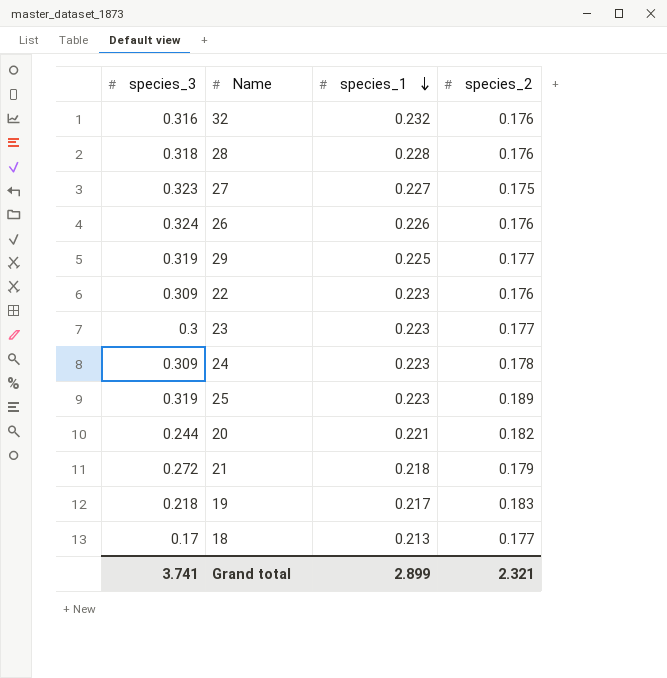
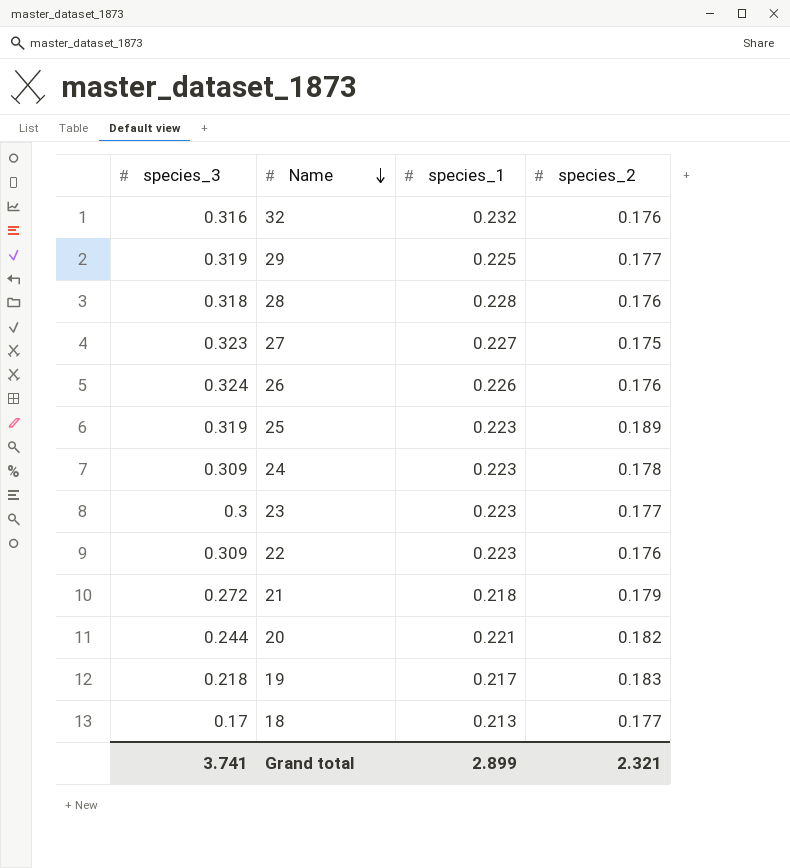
row order: species_1 descending -> Name descending

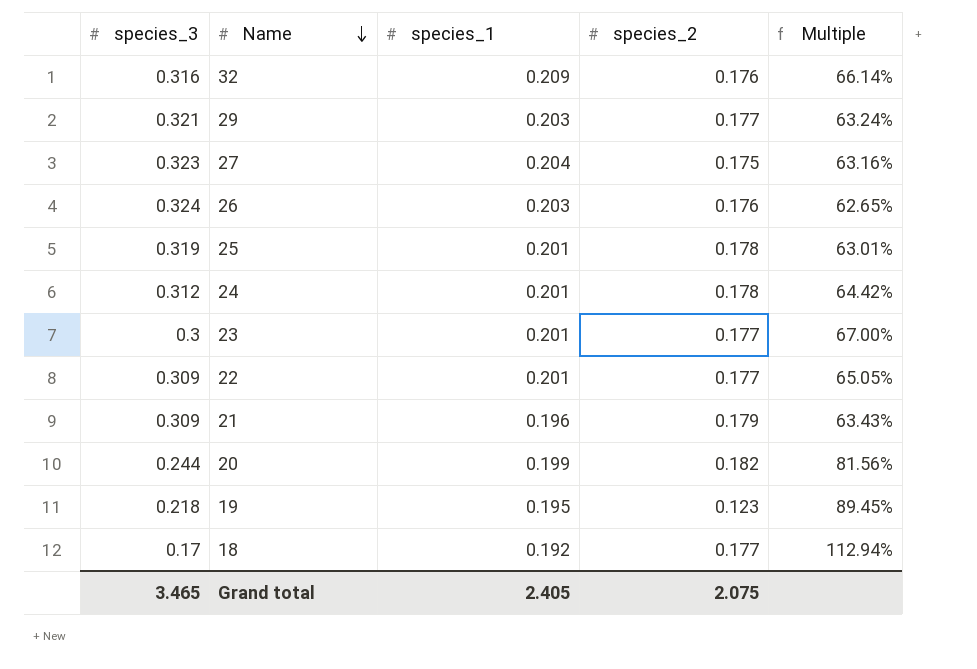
column Multiple | formula: none -> [species_1] / [species_3]
row 28: 0.318 | 0.228 | 0.176 -> none
32 | species_1: 0.232 -> 0.209
29 | species_3: 0.319 -> 0.321
29 | species_1: 0.225 -> 0.203
27 | species_1: 0.227 -> 0.204
26 | species_1: 0.226 -> 0.203
25 | species_1: 0.223 -> 0.201
25 | species_2: 0.189 -> 0.178
24 | species_3: 0.309 -> 0.312
24 | species_1: 0.223 -> 0.201
23 | species_1: 0.223 -> 0.201
22 | species_1: 0.223 -> 0.201
22 | species_2: 0.176 -> 0.177
21 | species_3: 0.272 -> 0.309
21 | species_1: 0.218 -> 0.196
20 | species_1: 0.221 -> 0.199
19 | species_1: 0.217 -> 0.195
19 | species_2: 0.183 -> 0.123
18 | species_1: 0.213 -> 0.192
Grand total | species_3: 3.741 -> 3.465
Grand total | species_1: 2.899 -> 2.405
Grand total | species_2: 2.321 -> 2.075

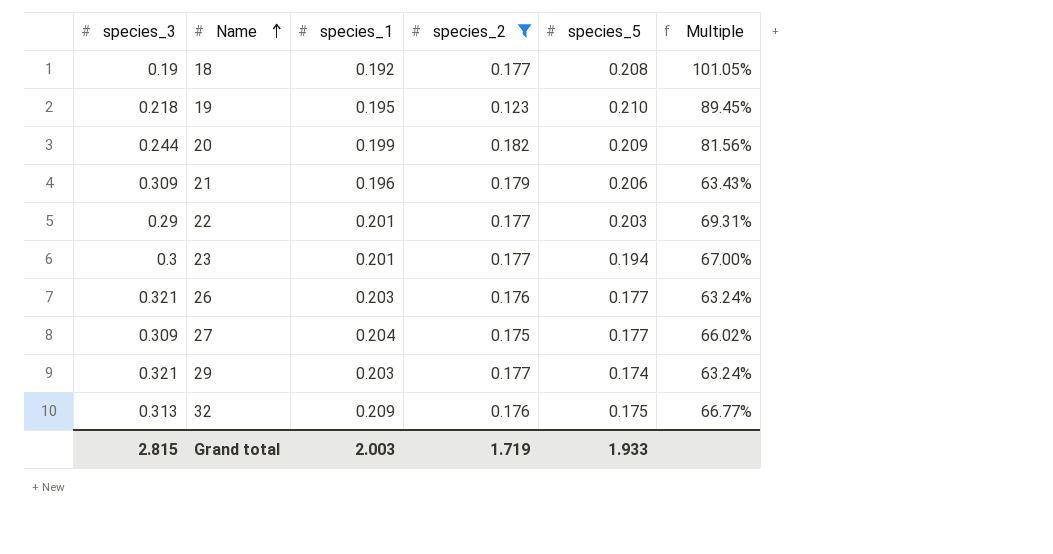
filter: none -> species_2 != 0.178
row order: Name descending -> Name ascending
column species_5 | position: none -> 5
18 | species_3: 0.17 -> 0.19
18 | Multiple: 112.94% -> 101.05%
22 | species_3: 0.309 -> 0.29
22 | Multiple: 65.05% -> 69.31%
26 | species_3: 0.324 -> 0.321
26 | Multiple: 62.65% -> 63.24%
27 | species_3: 0.323 -> 0.309
27 | Multiple: 63.16% -> 66.02%
32 | species_3: 0.316 -> 0.313
32 | Multiple: 66.14% -> 66.77%
Grand total | species_3: 3.465 -> 2.815
Grand total | species_1: 2.405 -> 2.003
Grand total | species_2: 2.075 -> 1.719

